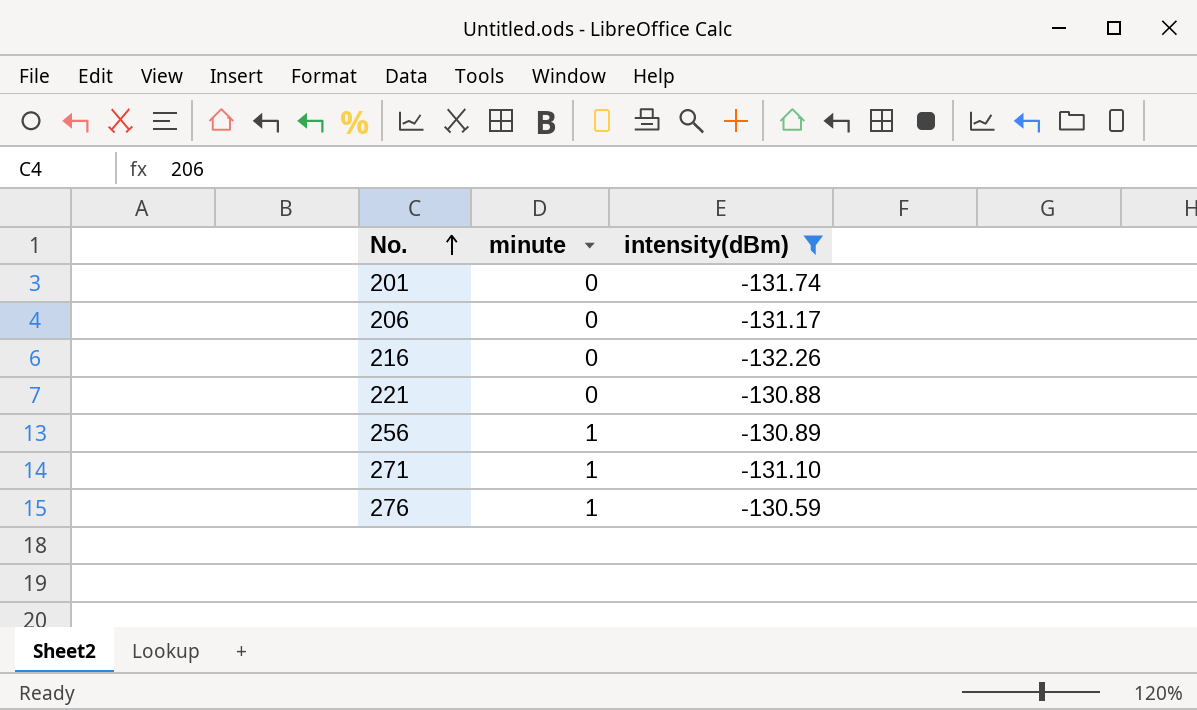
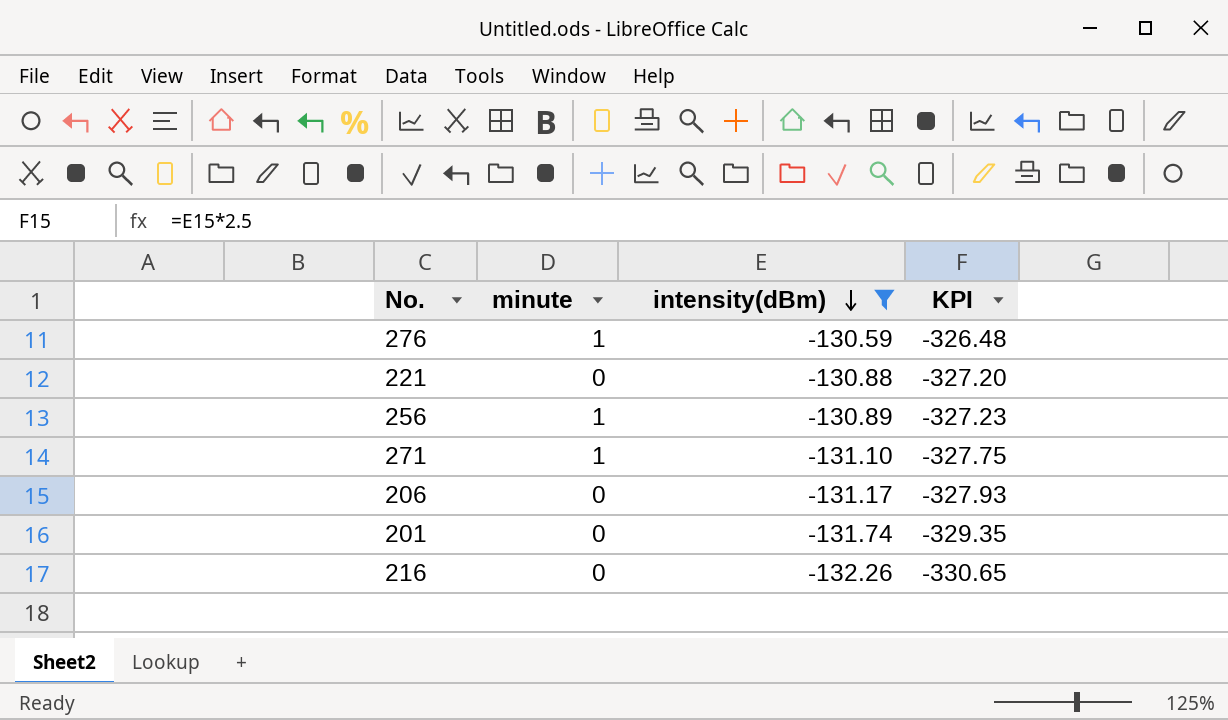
row order: No. ascending -> intensity(dBm) descending
column KPI | formula: none -> [intensity(dBm)] * 2.5

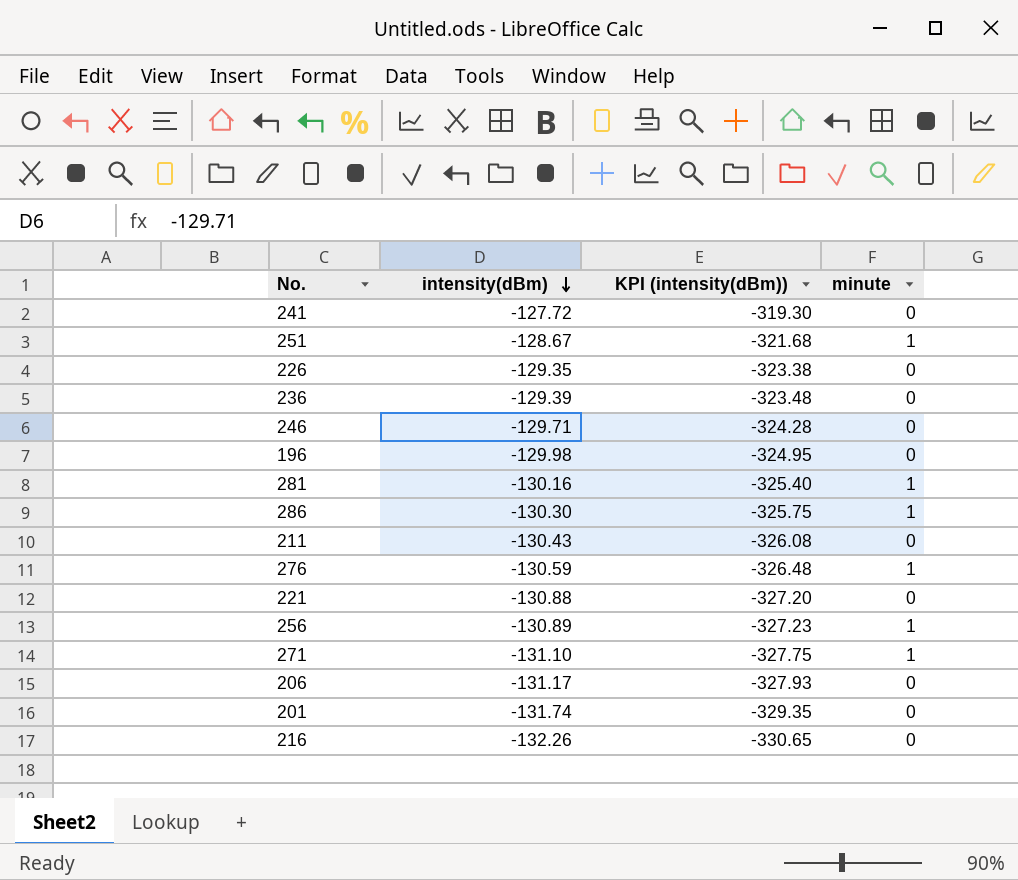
filter: intensity(dBm) <= -130.59 -> none
column name: KPI -> KPI (intensity(dBm))
column minute | position: 2 -> 4

